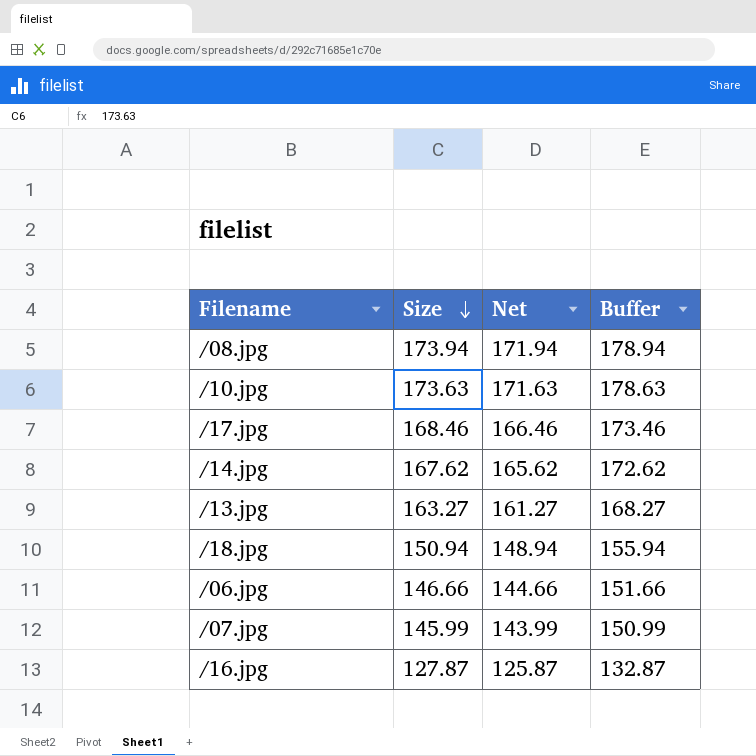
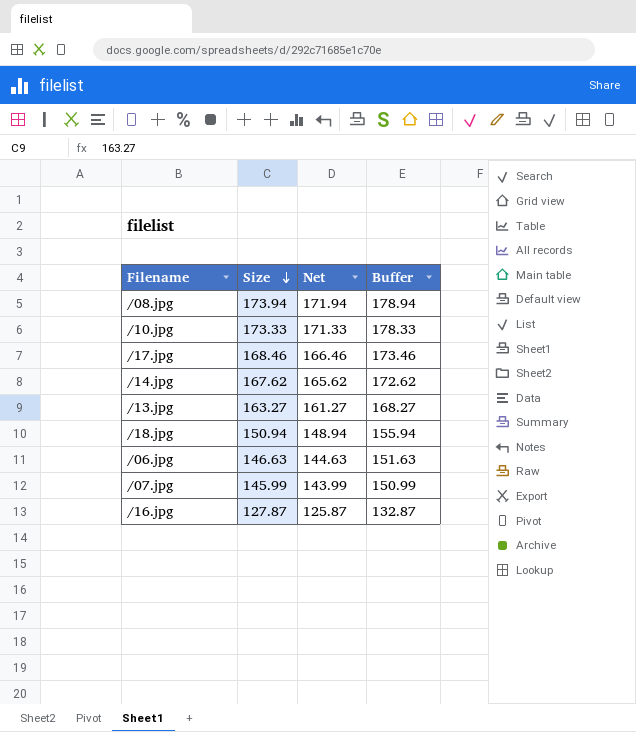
/10.jpg | Size: 173.63 -> 173.33
/10.jpg | Net: 171.63 -> 171.33
/10.jpg | Buffer: 178.63 -> 178.33
/06.jpg | Size: 146.66 -> 146.63
/06.jpg | Net: 144.66 -> 144.63
/06.jpg | Buffer: 151.66 -> 151.63

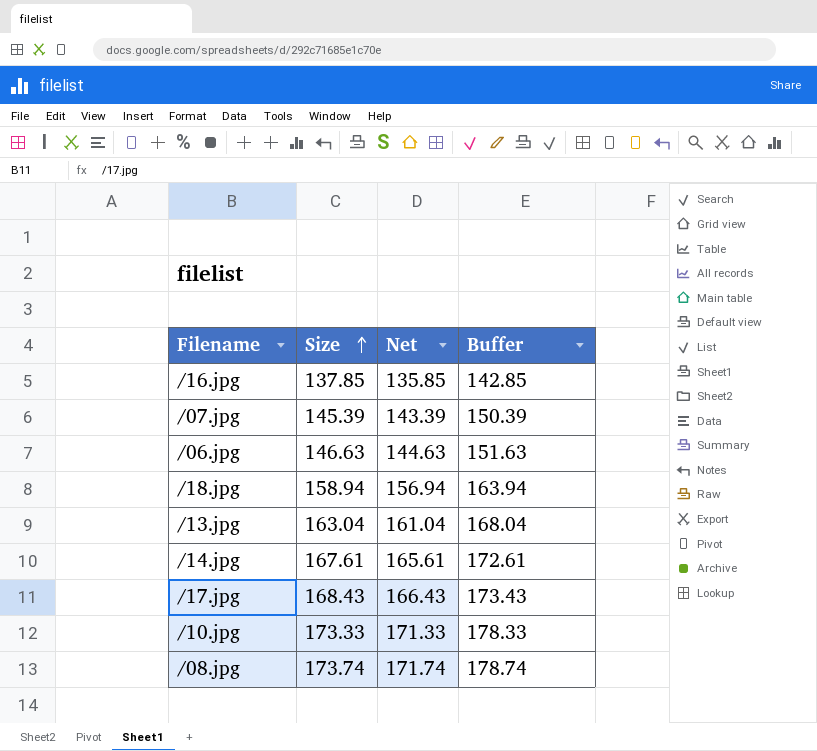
row order: Size descending -> Size ascending
/16.jpg | Size: 127.87 -> 137.85
/16.jpg | Net: 125.87 -> 135.85
/16.jpg | Buffer: 132.87 -> 142.85
/07.jpg | Size: 145.99 -> 145.39
/07.jpg | Net: 143.99 -> 143.39
/07.jpg | Buffer: 150.99 -> 150.39
/18.jpg | Size: 150.94 -> 158.94
/18.jpg | Net: 148.94 -> 156.94
/18.jpg | Buffer: 155.94 -> 163.94
/13.jpg | Size: 163.27 -> 163.04
/13.jpg | Net: 161.27 -> 161.04
/13.jpg | Buffer: 168.27 -> 168.04
/14.jpg | Size: 167.62 -> 167.61
/14.jpg | Net: 165.62 -> 165.61
/14.jpg | Buffer: 172.62 -> 172.61
/17.jpg | Size: 168.46 -> 168.43
/17.jpg | Net: 166.46 -> 166.43
/17.jpg | Buffer: 173.46 -> 173.43
/08.jpg | Size: 173.94 -> 173.74
/08.jpg | Net: 171.94 -> 171.74
/08.jpg | Buffer: 178.94 -> 178.74

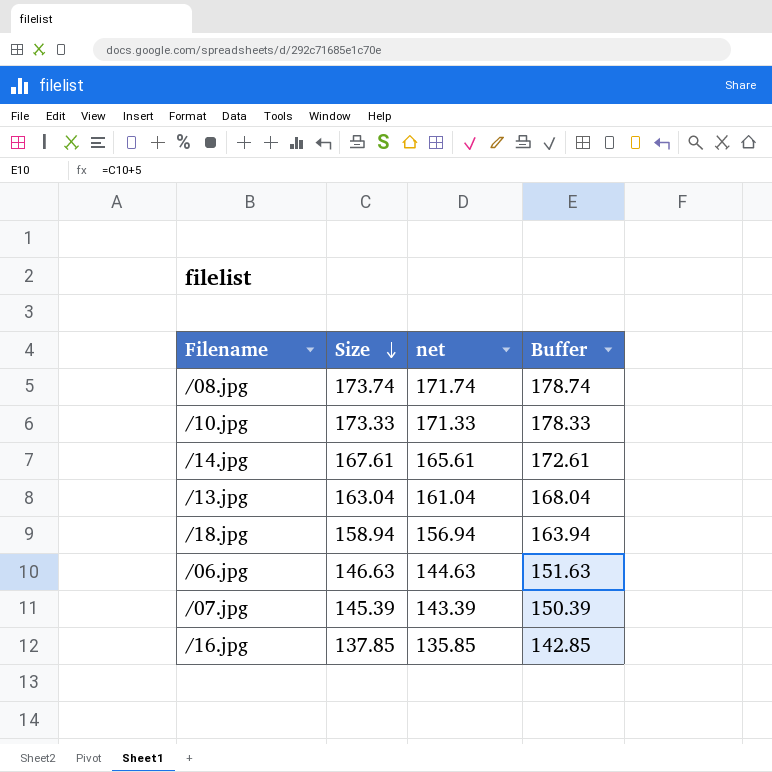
row order: Size ascending -> Size descending
column name: Net -> net
row /17.jpg: 168.43 | 166.43 | 173.43 -> none

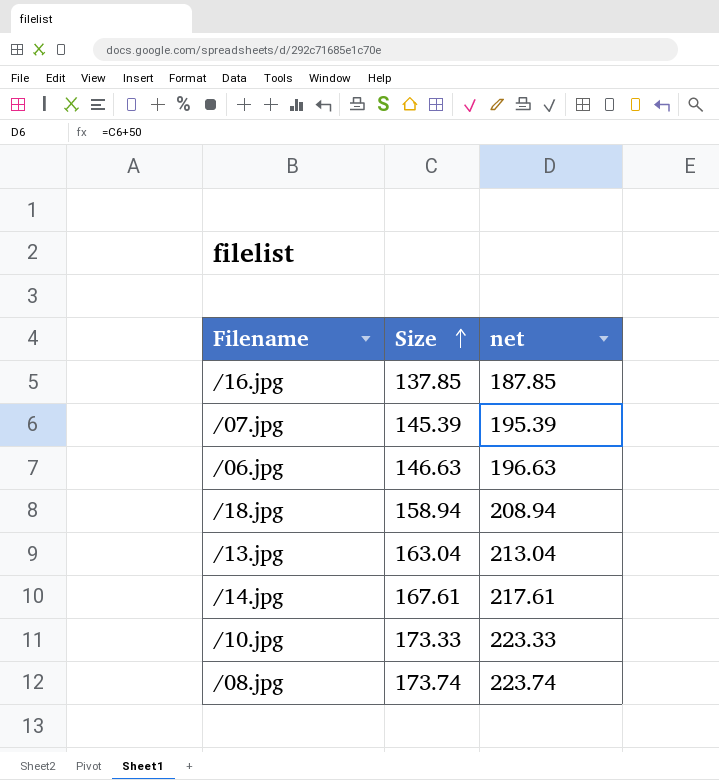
row order: Size descending -> Size ascending
column Buffer | formula: [Size] + 5 -> none
column net | formula: [Size] - 2 -> [Size] + 50

